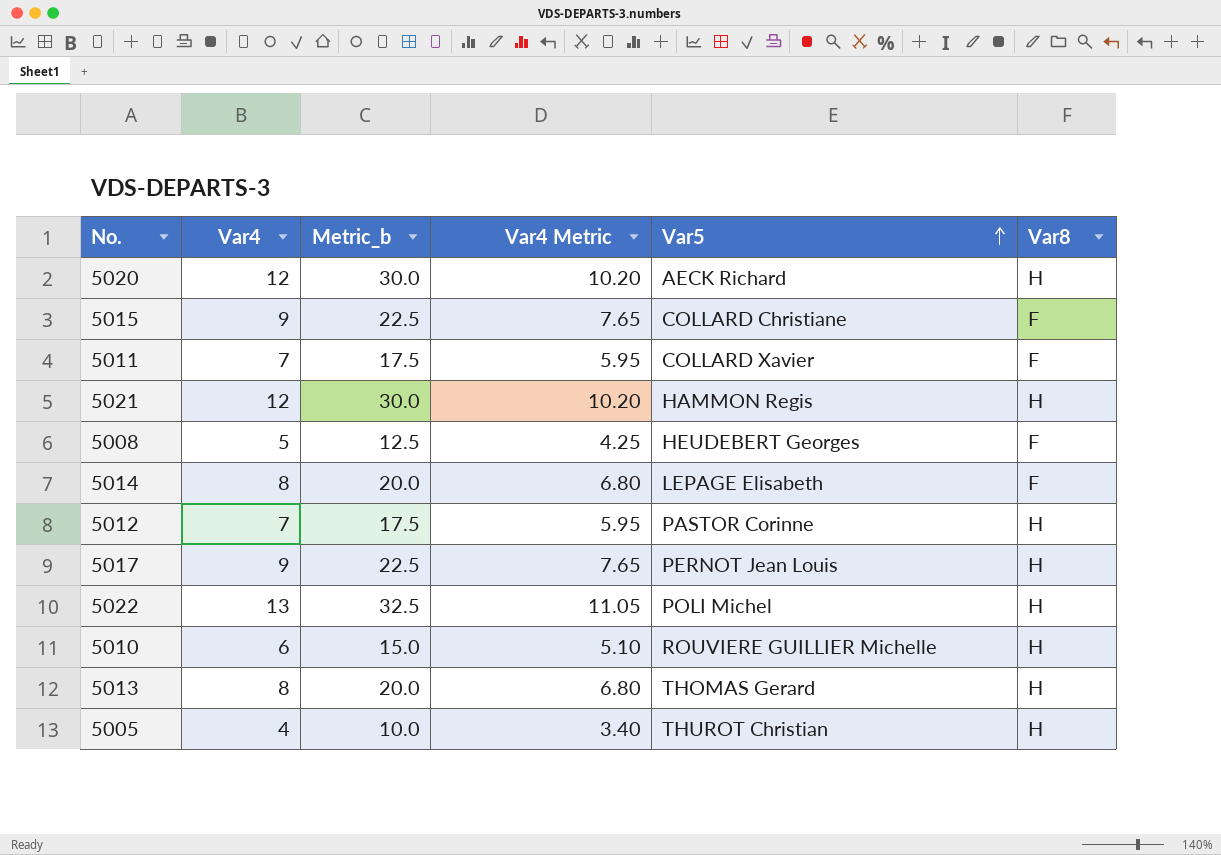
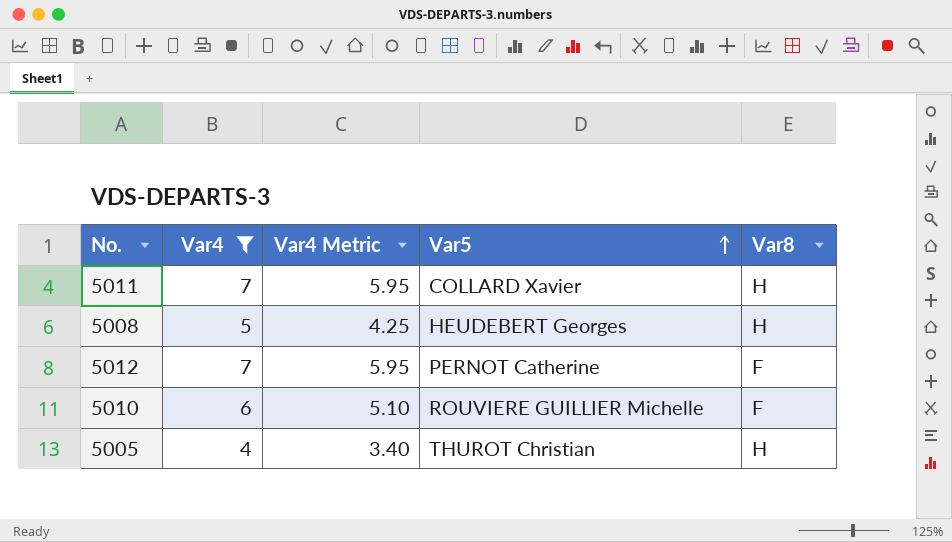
filter: none -> Var4 <= 7
column Metric_b | formula: [Var4] * 2.5 -> none
5011 | Var8: F -> H
5008 | Var8: F -> H
5012 | Var5: PASTOR Corinne -> PERNOT Catherine
5012 | Var8: H -> F
5010 | Var8: H -> F

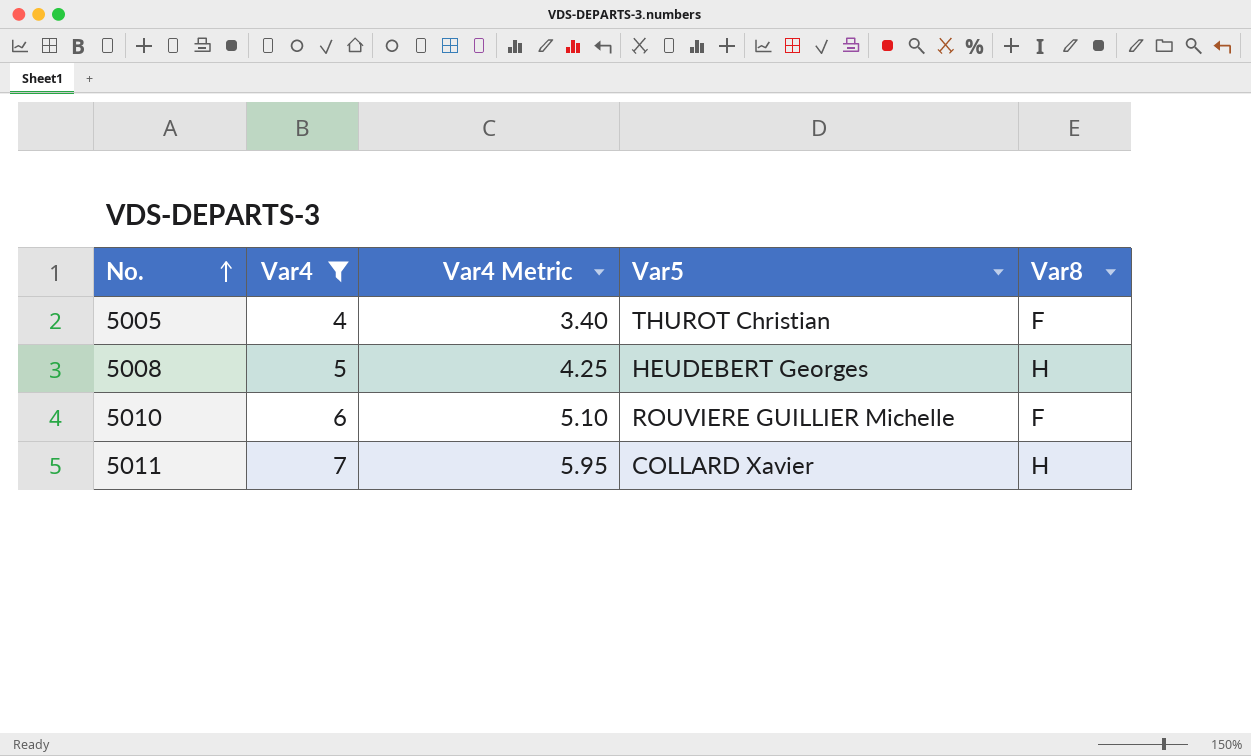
row order: Var5 ascending -> No. ascending
row 5012: 7 | 5.95 | PERNOT Catherine | F -> none
5005 | Var8: H -> F

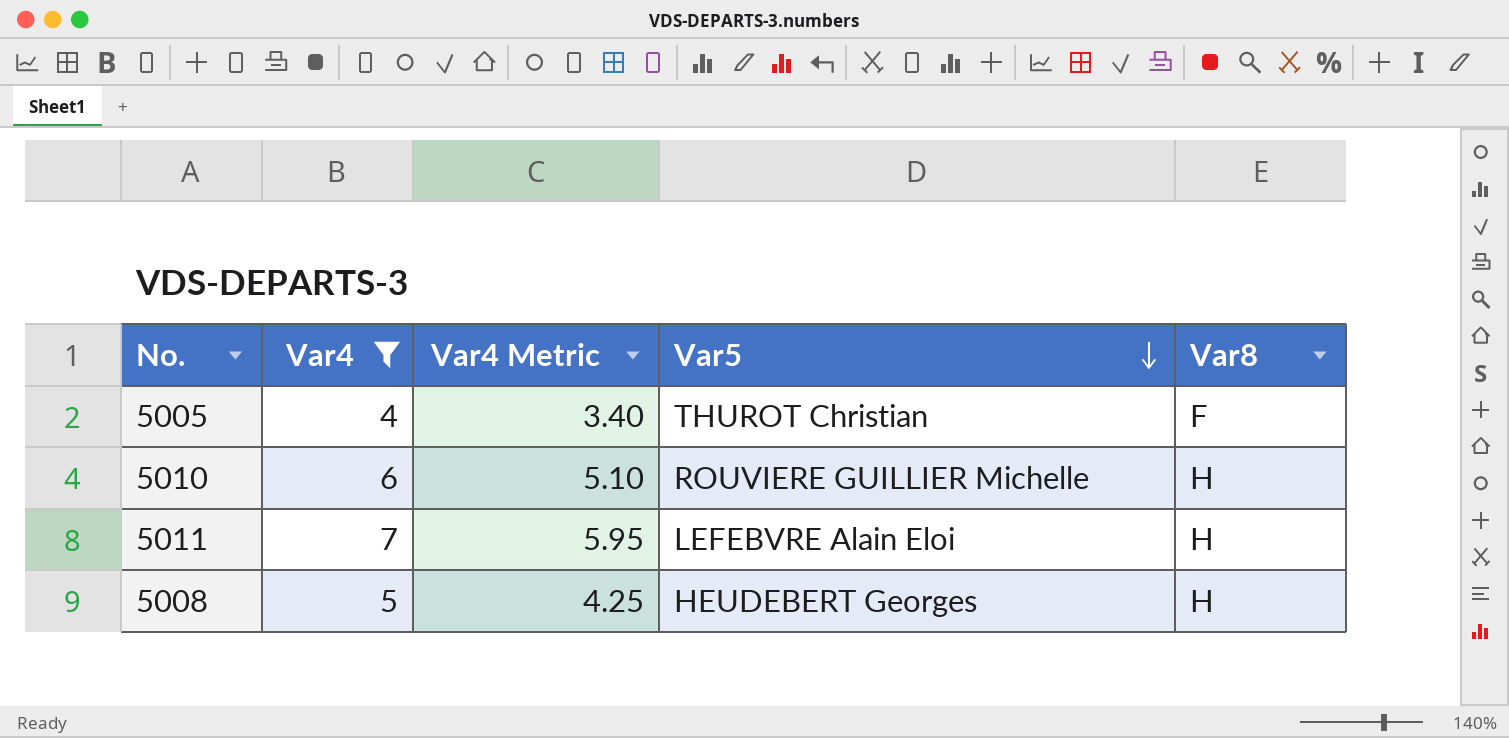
row order: No. ascending -> Var5 descending
5010 | Var8: F -> H
5011 | Var5: COLLARD Xavier -> LEFEBVRE Alain Eloi

